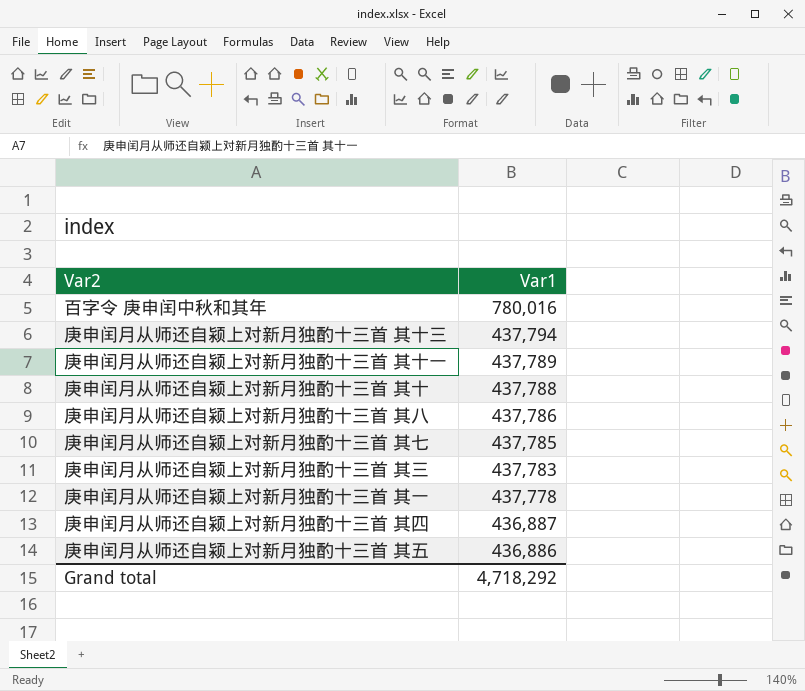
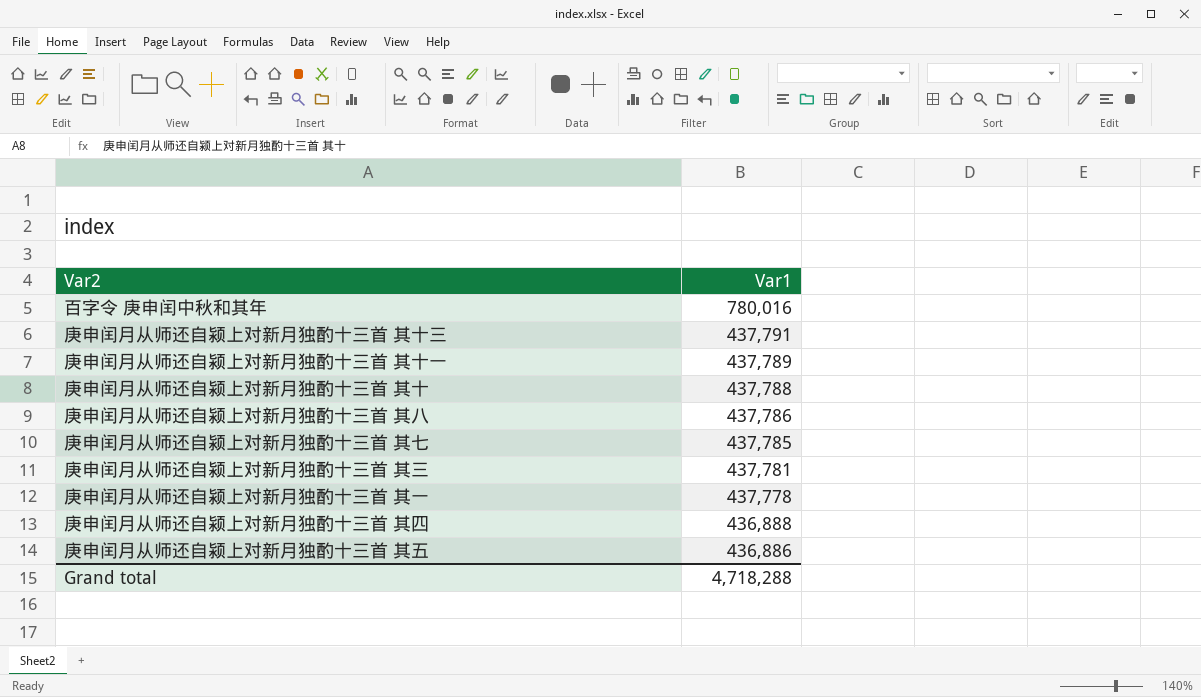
庚申闰月从师还自颍上对新月独酌十三首 其十三 | Var1: 437,794 -> 437,791
庚申闰月从师还自颍上对新月独酌十三首 其三 | Var1: 437,783 -> 437,781
庚申闰月从师还自颍上对新月独酌十三首 其四 | Var1: 436,887 -> 436,888
Grand total | Var1: 4,718,292 -> 4,718,288

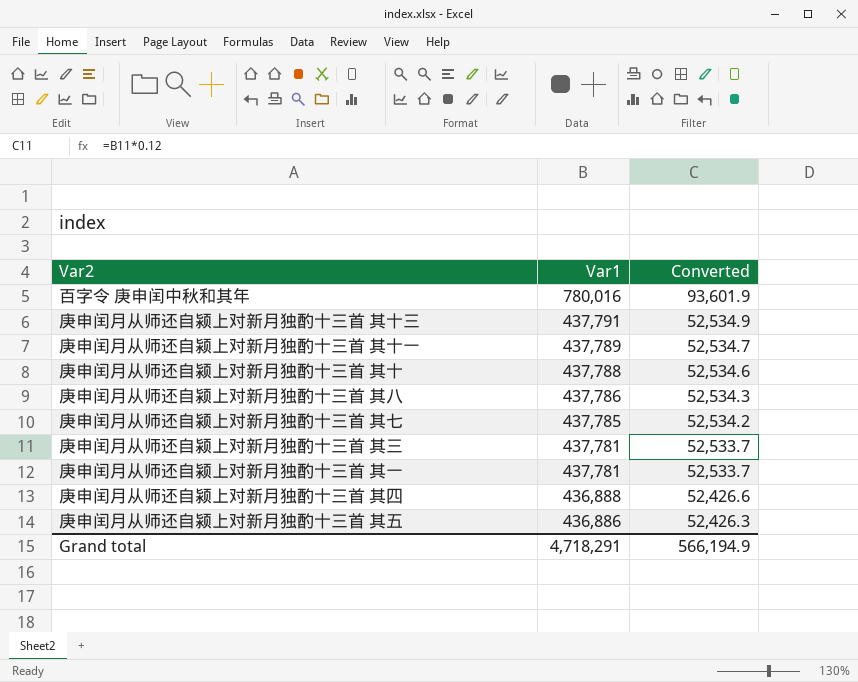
column Converted | formula: none -> [Var1] * 0.12
庚申闰月从师还自颍上对新月独酌十三首 其一 | Var1: 437,778 -> 437,781
Grand total | Var1: 4,718,288 -> 4,718,291

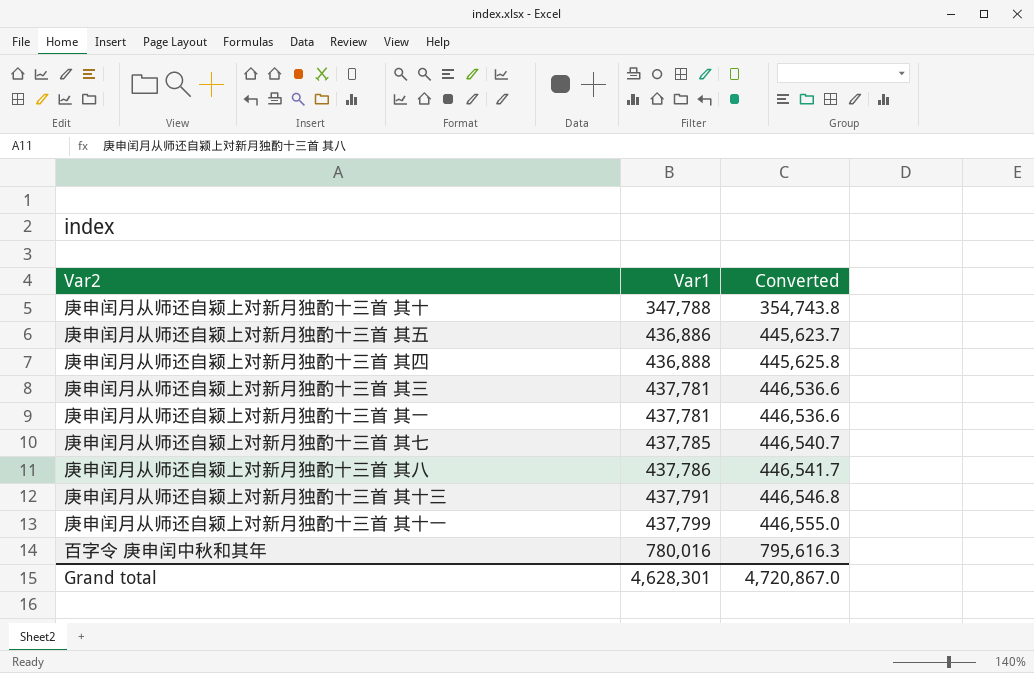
row order: Var1 descending -> Var1 ascending
column Converted | formula: [Var1] * 0.12 -> [Var1] * 1.02
庚申闰月从师还自颍上对新月独酌十三首 其十 | Var1: 437,788 -> 347,788
庚申闰月从师还自颍上对新月独酌十三首 其十一 | Var1: 437,789 -> 437,799
Grand total | Var1: 4,718,291 -> 4,628,301
Grand total | Converted: 566,194.9 -> 4,720,867.0

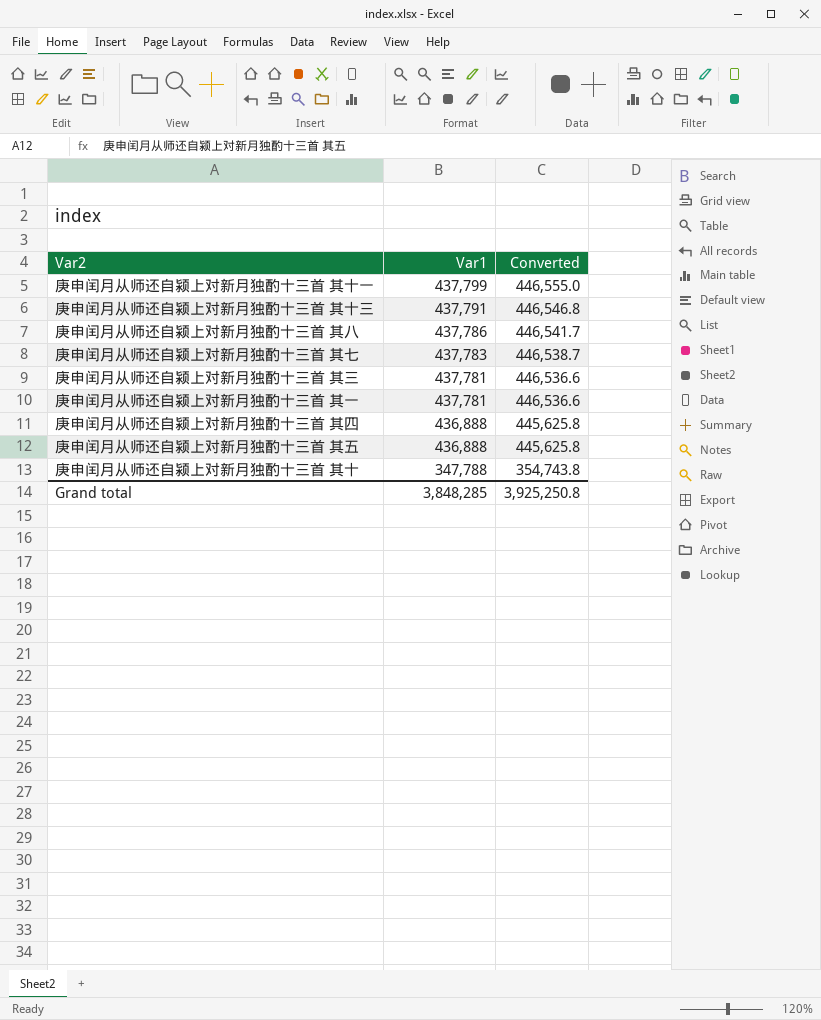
row order: Var1 ascending -> Var1 descending
row 百字令 庚申闰中秋和其年: 780,016 | 795,616.3 -> none
庚申闰月从师还自颍上对新月独酌十三首 其七 | Var1: 437,785 -> 437,783
庚申闰月从师还自颍上对新月独酌十三首 其七 | Converted: 446,540.7 -> 446,538.7
庚申闰月从师还自颍上对新月独酌十三首 其五 | Var1: 436,886 -> 436,888
庚申闰月从师还自颍上对新月独酌十三首 其五 | Converted: 445,623.7 -> 445,625.8
Grand total | Var1: 4,628,301 -> 3,848,285
Grand total | Converted: 4,720,867.0 -> 3,925,250.8

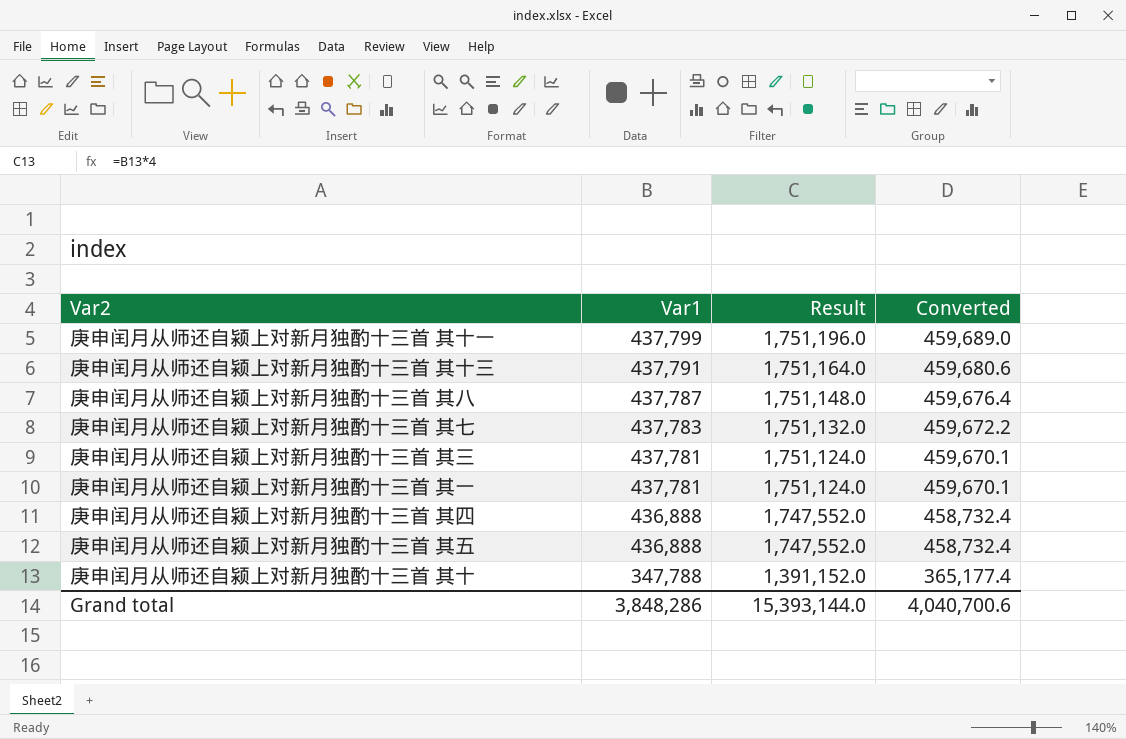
column Result | formula: none -> [Var1] * 4
column Converted | formula: [Var1] * 1.02 -> [Var1] * 1.05
庚申闰月从师还自颍上对新月独酌十三首 其八 | Var1: 437,786 -> 437,787
Grand total | Var1: 3,848,285 -> 3,848,286
Grand total | Converted: 3,925,250.8 -> 4,040,700.6

